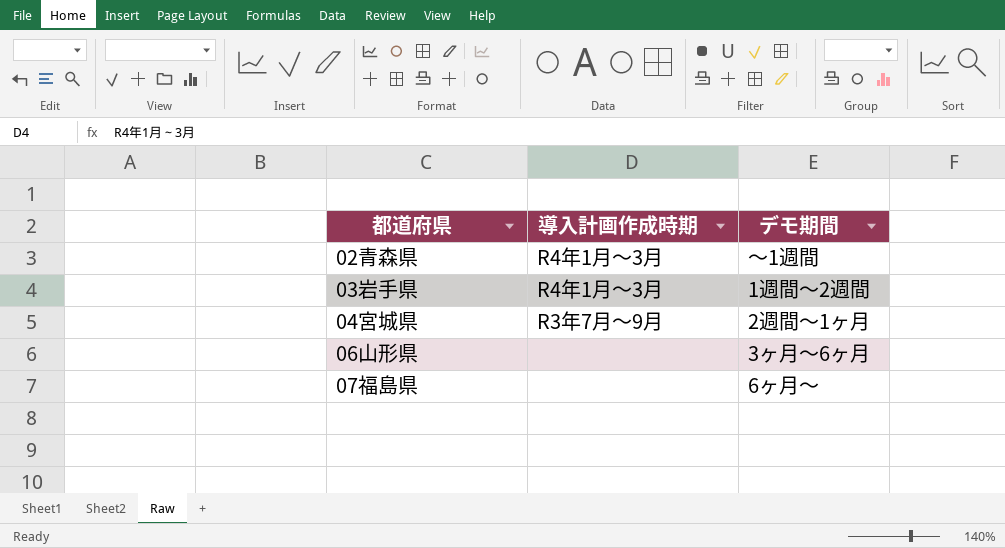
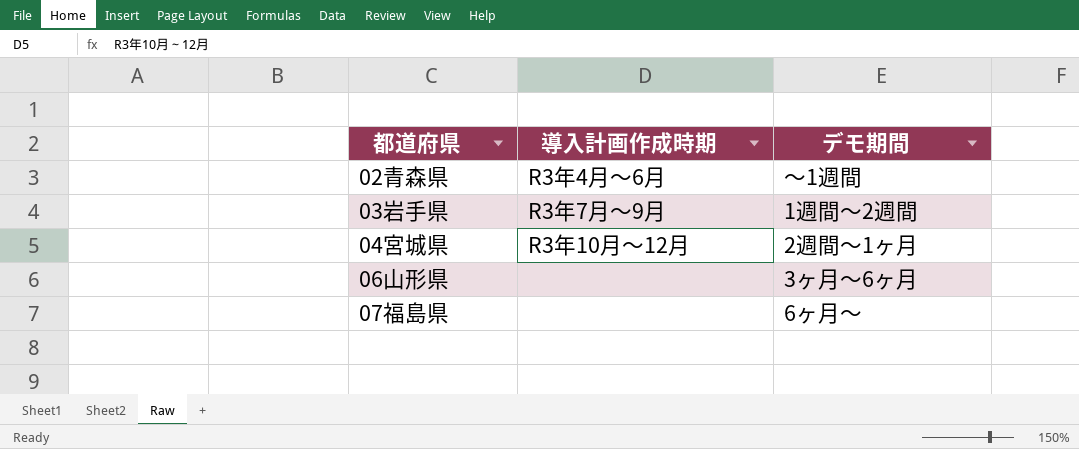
02青森県 | 導入計画作成時期: R4年1月～3月 -> R3年4月～6月
03岩手県 | 導入計画作成時期: R4年1月～3月 -> R3年7月～9月
04宮城県 | 導入計画作成時期: R3年7月～9月 -> R3年10月～12月

